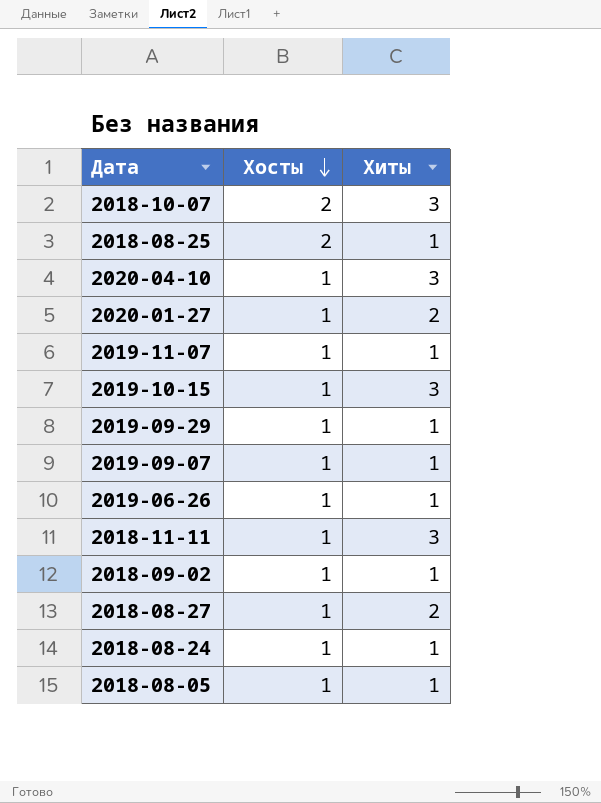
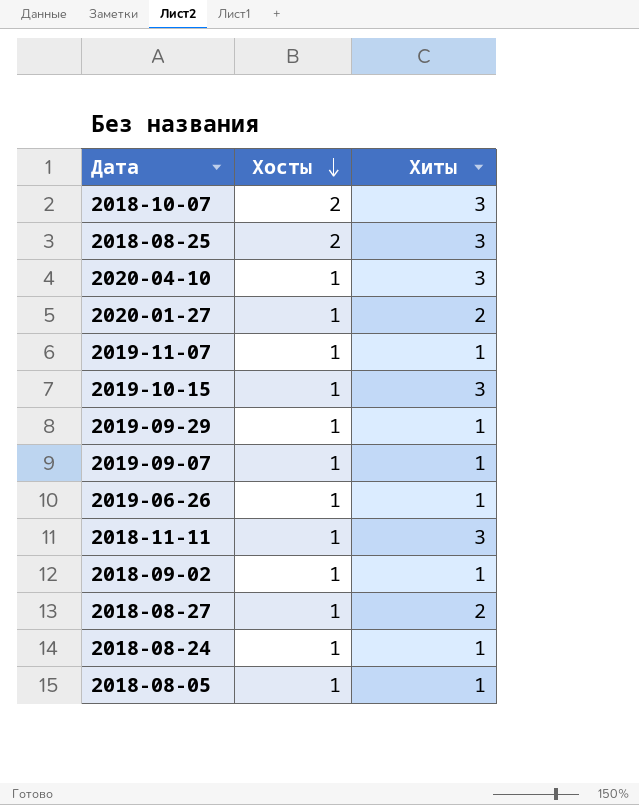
2018-08-25 | Хиты: 1 -> 3

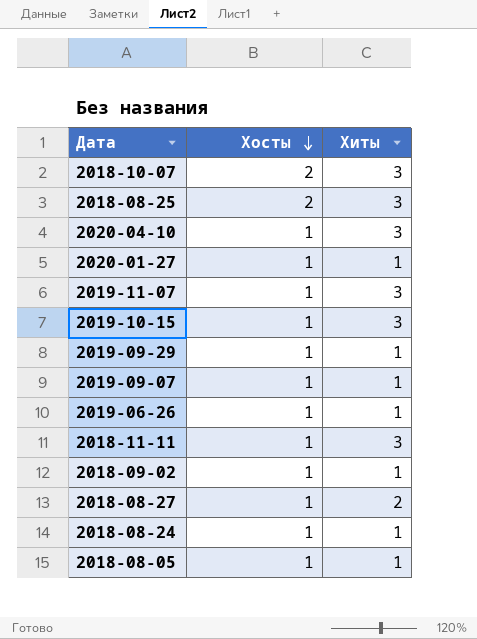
2020-01-27 | Хиты: 2 -> 1
2019-11-07 | Хиты: 1 -> 3

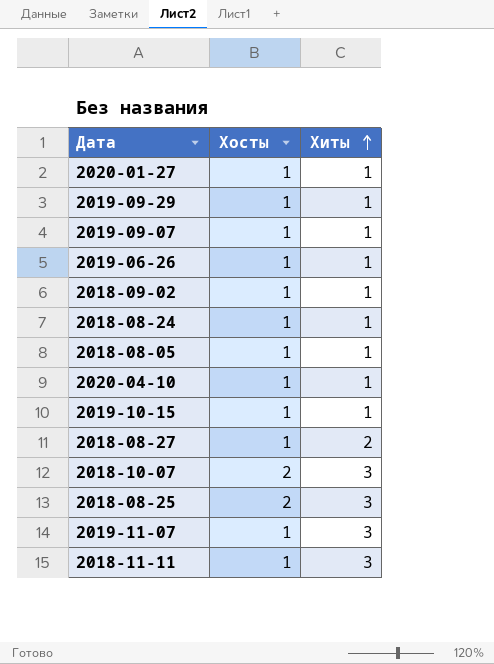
row order: Хосты descending -> Хиты ascending
2020-04-10 | Хиты: 3 -> 1
2019-10-15 | Хиты: 3 -> 1

